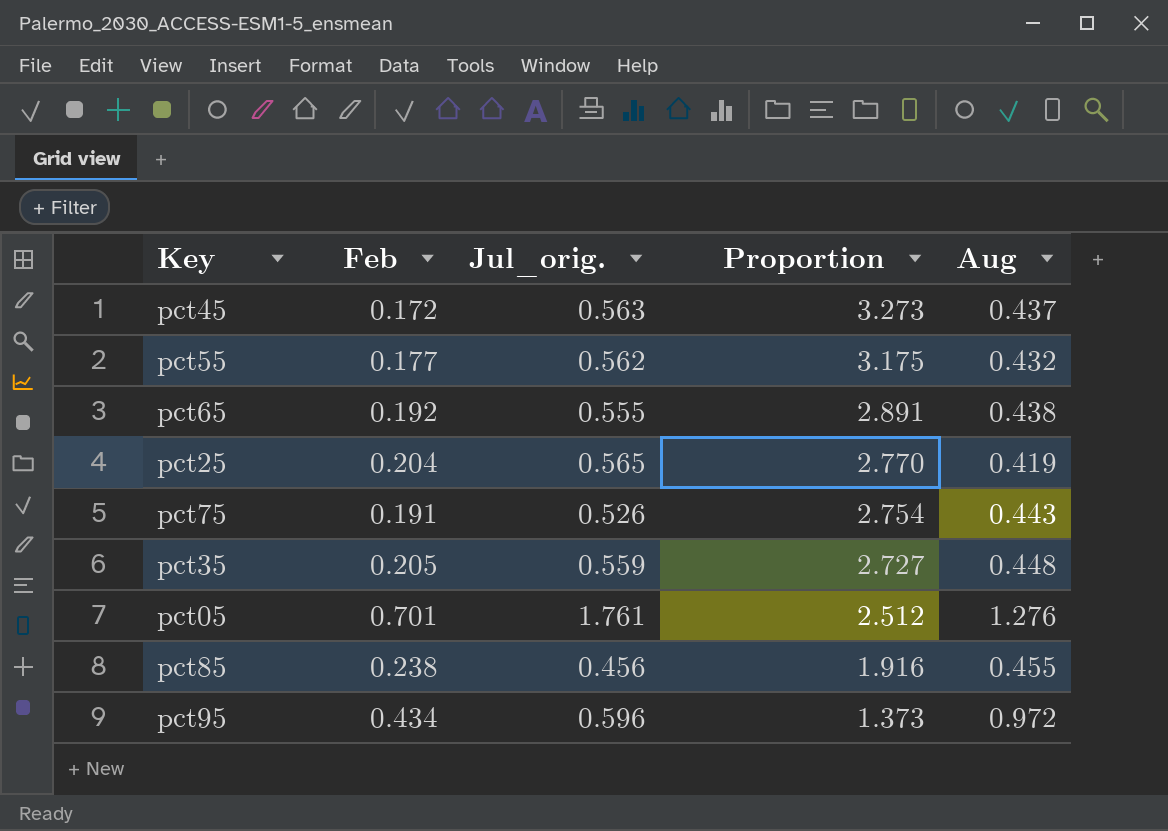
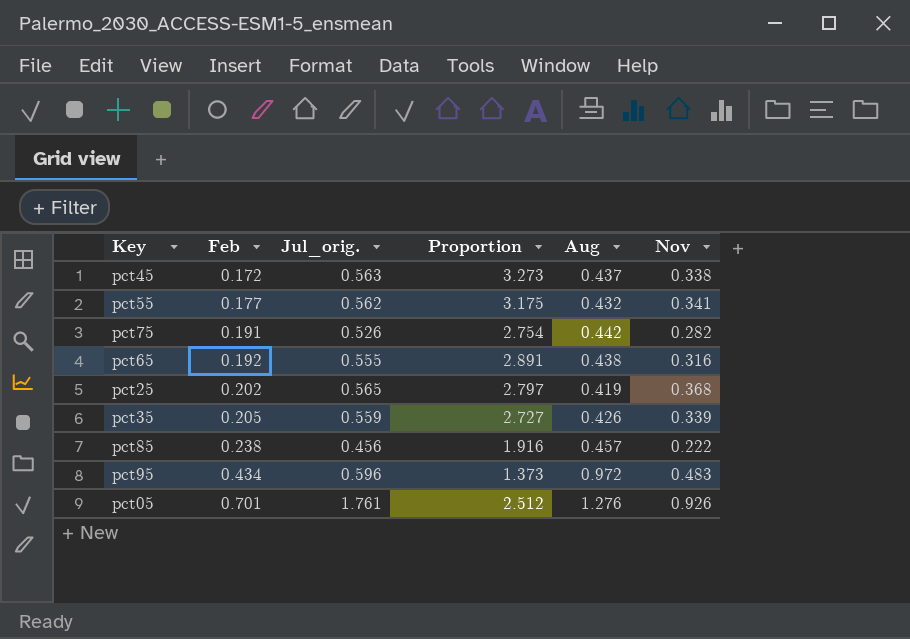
row order: Proportion descending -> Feb ascending
column Nov | position: none -> 6
pct75 | Aug: 0.443 -> 0.442
pct25 | Feb: 0.204 -> 0.202
pct25 | Proportion: 2.770 -> 2.797
pct35 | Aug: 0.448 -> 0.426
pct85 | Aug: 0.455 -> 0.457

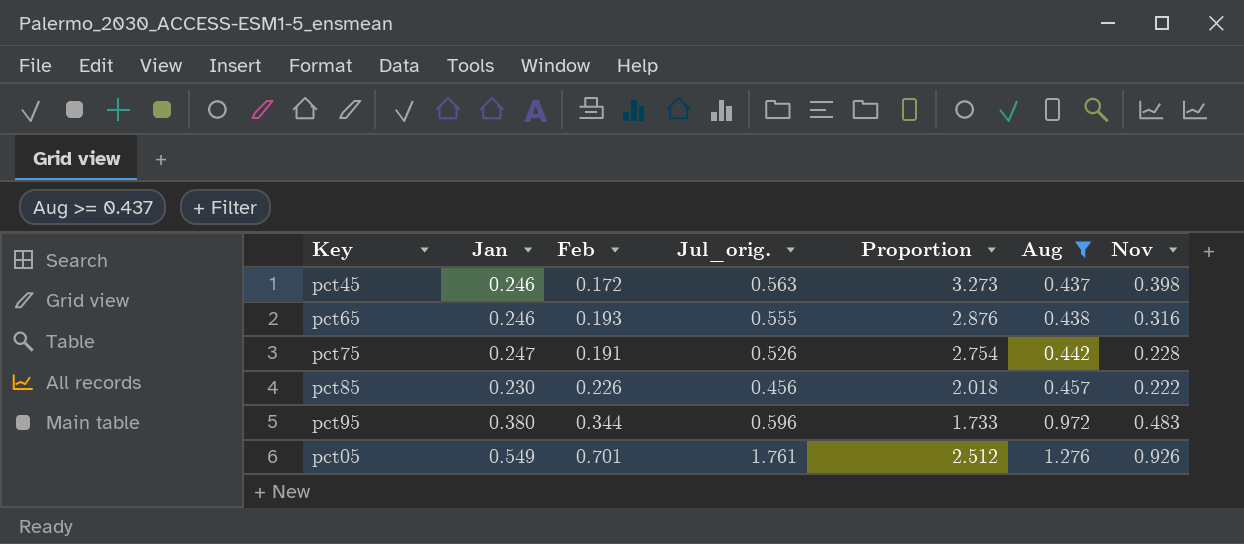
filter: none -> Aug >= 0.437
row order: Feb ascending -> Aug ascending
column Jan | position: none -> 2
pct45 | Nov: 0.338 -> 0.398
pct65 | Feb: 0.192 -> 0.193
pct65 | Proportion: 2.891 -> 2.876
pct75 | Nov: 0.282 -> 0.228
pct85 | Feb: 0.238 -> 0.226
pct85 | Proportion: 1.916 -> 2.018
pct95 | Feb: 0.434 -> 0.344
pct95 | Proportion: 1.373 -> 1.733

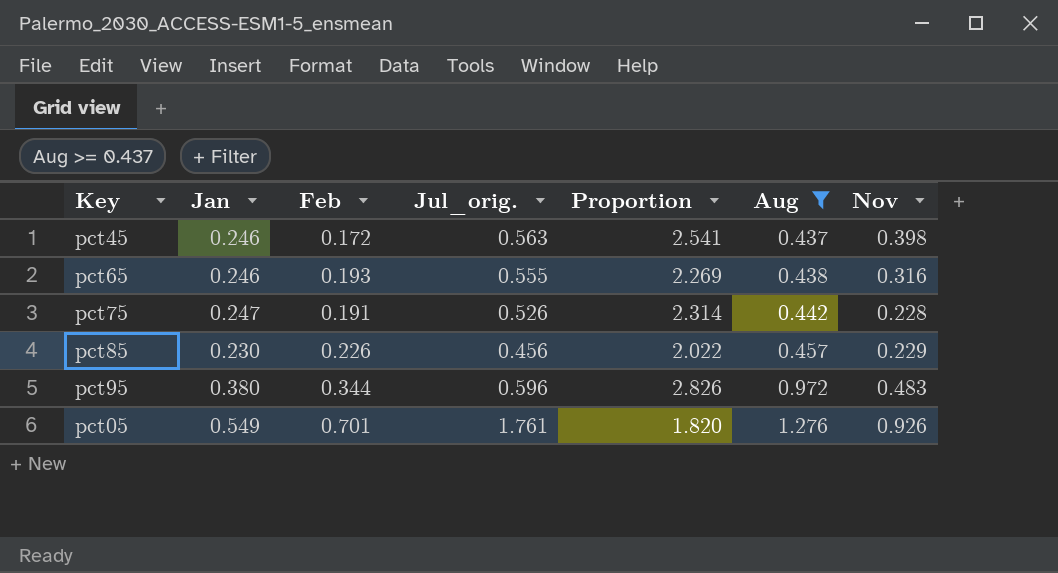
column Proportion | formula: [Jul_orig.] / [Feb] -> [Aug] / [Feb]
pct85 | Nov: 0.222 -> 0.229

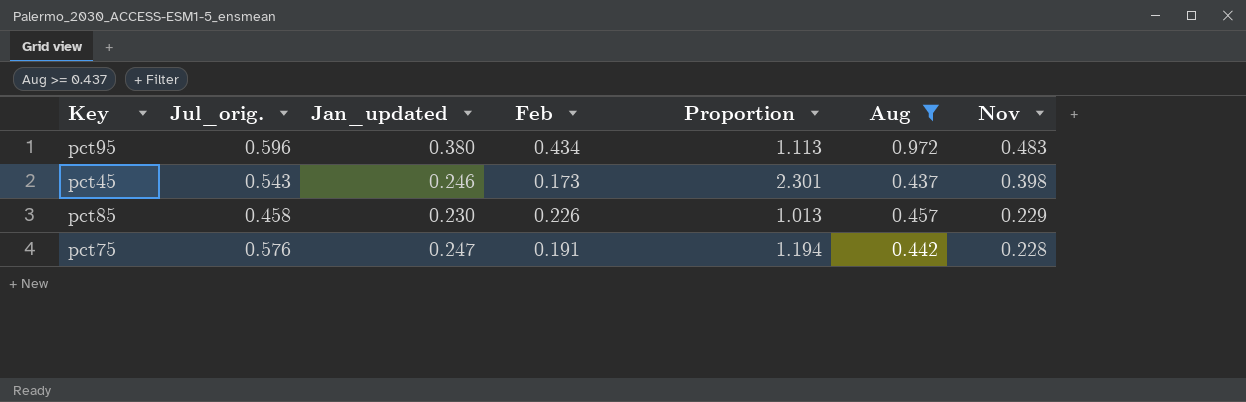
row order: Aug ascending -> Nov descending
column Jul_orig. | position: 4 -> 2
column name: Jan -> Jan_updated
column Proportion | formula: [Aug] / [Feb] -> [Nov] / [Feb]
row pct65: 0.246 | 0.193 | 0.555 | 2.269 | 0.438 | 0.316 -> none
row pct05: 0.549 | 0.701 | 1.761 | 1.820 | 1.276 | 0.926 -> none
pct95 | Feb: 0.344 -> 0.434
pct45 | Jul_orig.: 0.563 -> 0.543
pct45 | Feb: 0.172 -> 0.173
pct85 | Jul_orig.: 0.456 -> 0.458
pct75 | Jul_orig.: 0.526 -> 0.576

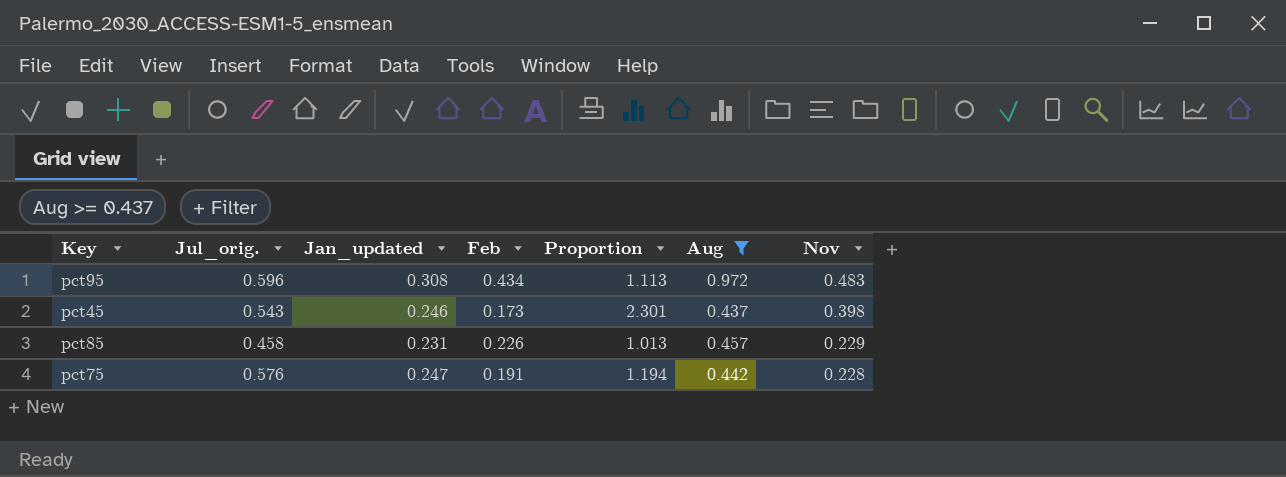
pct95 | Jan_updated: 0.380 -> 0.308
pct85 | Jan_updated: 0.230 -> 0.231

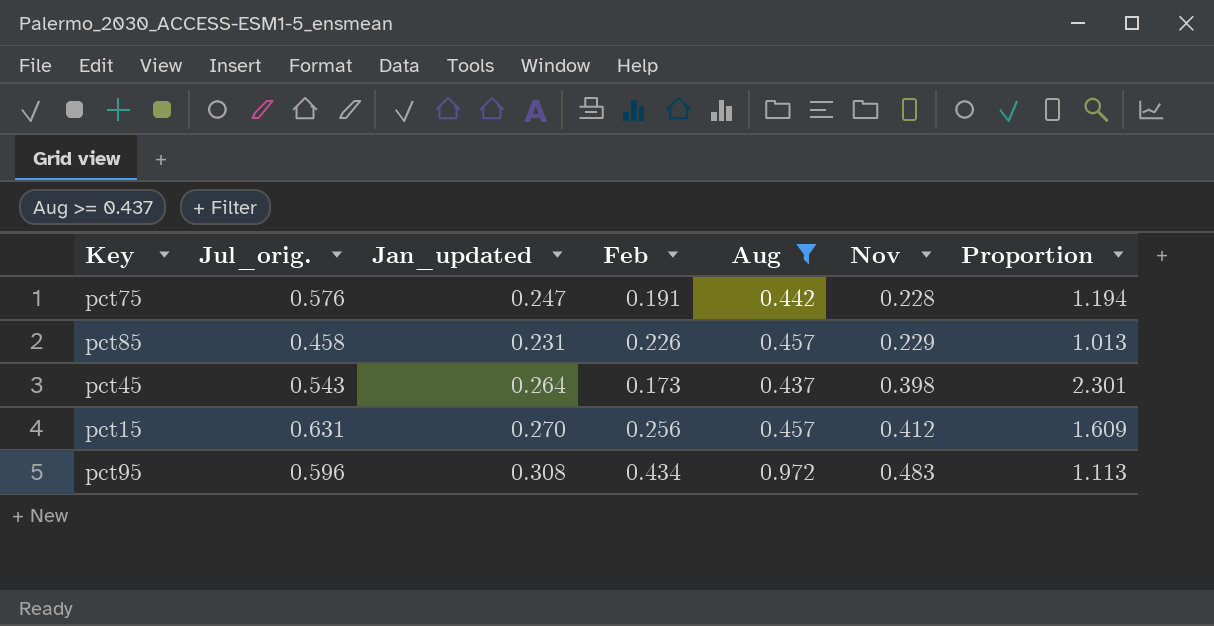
row order: Nov descending -> Nov ascending
column Proportion | position: 5 -> 7
pct45 | Jan_updated: 0.246 -> 0.264
row pct15: none -> 0.631 | 0.270 | 0.256 | 0.457 | 0.412 | 1.609

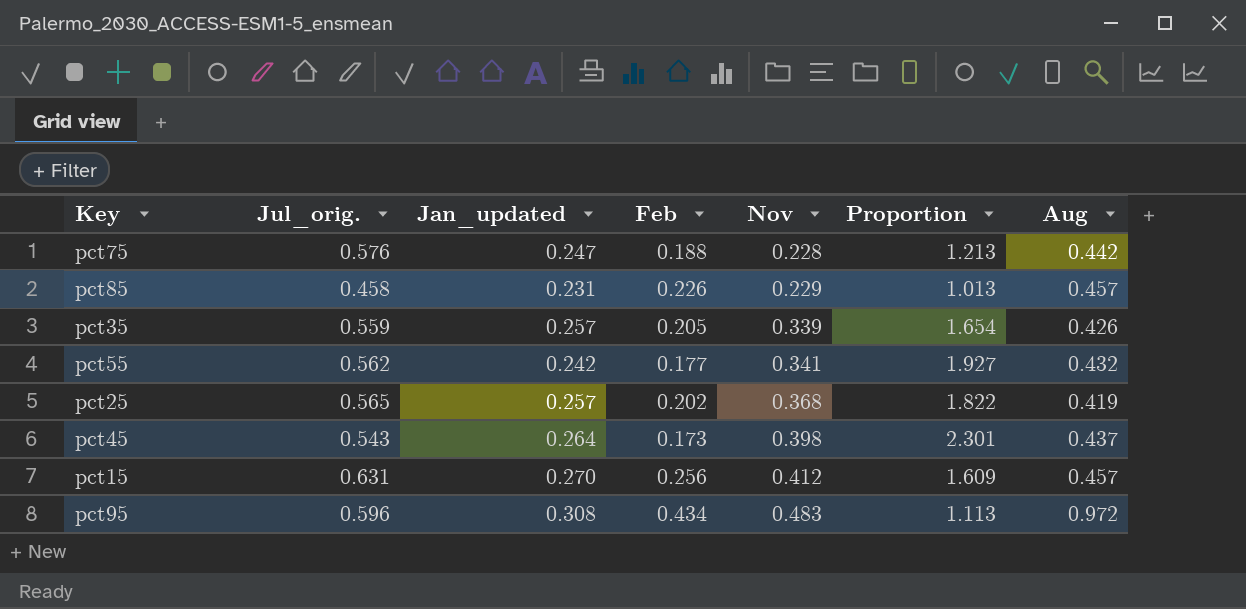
filter: Aug >= 0.437 -> none
column Aug | position: 5 -> 7
pct75 | Feb: 0.191 -> 0.188
pct75 | Proportion: 1.194 -> 1.213

